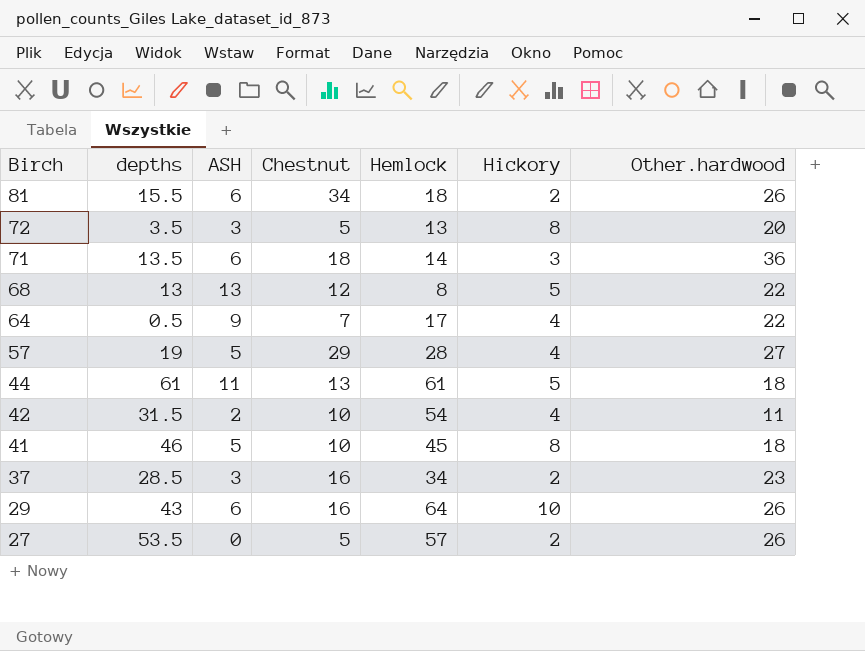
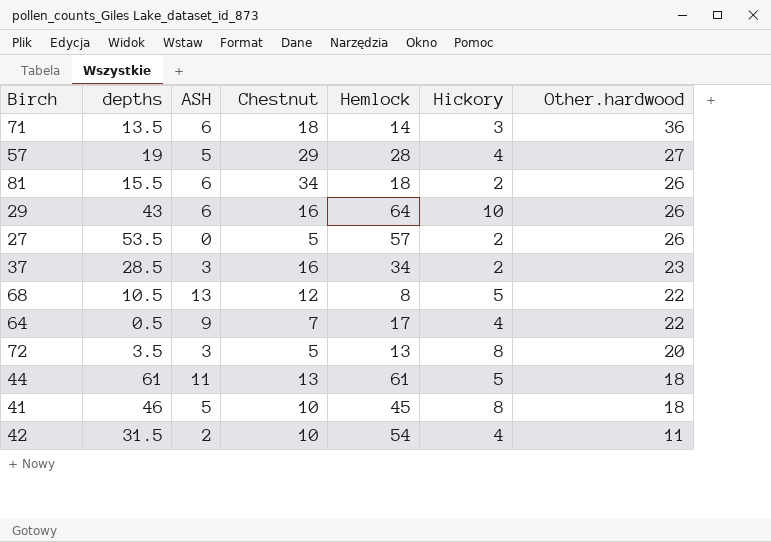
row order: Birch descending -> Other.hardwood descending
68 | depths: 13 -> 10.5

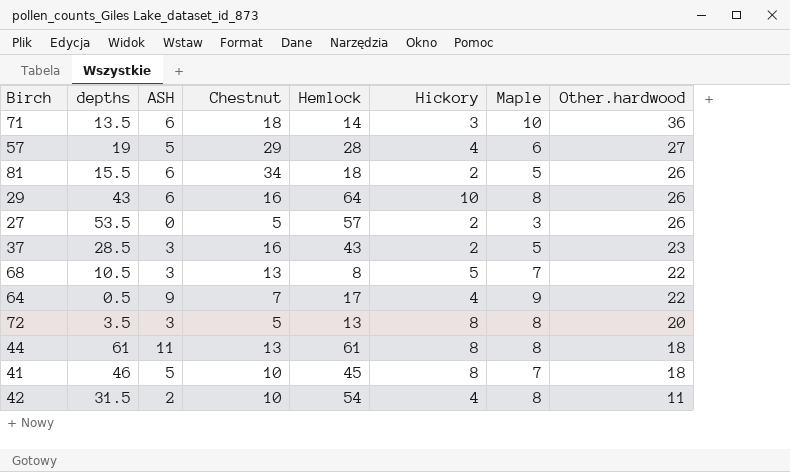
column Maple | position: none -> 7
37 | Hemlock: 34 -> 43
68 | ASH: 13 -> 3
68 | Chestnut: 12 -> 13
44 | Hickory: 5 -> 8

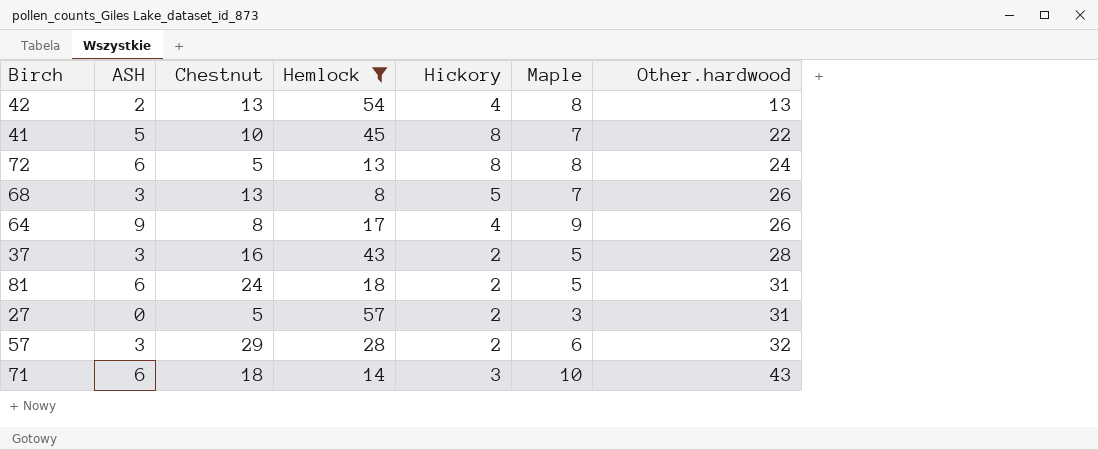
filter: none -> Hemlock <= 57
row order: Other.hardwood descending -> Other.hardwood ascending
column depths | position: 2 -> none
42 | Chestnut: 10 -> 13
42 | Other.hardwood: 11 -> 13
41 | Other.hardwood: 18 -> 22
72 | ASH: 3 -> 6
72 | Other.hardwood: 20 -> 24
68 | Other.hardwood: 22 -> 26
64 | Chestnut: 7 -> 8
64 | Other.hardwood: 22 -> 26
37 | Other.hardwood: 23 -> 28
81 | Chestnut: 34 -> 24
81 | Other.hardwood: 26 -> 31
27 | Other.hardwood: 26 -> 31
57 | ASH: 5 -> 3
57 | Hickory: 4 -> 2
57 | Other.hardwood: 27 -> 32
71 | Other.hardwood: 36 -> 43

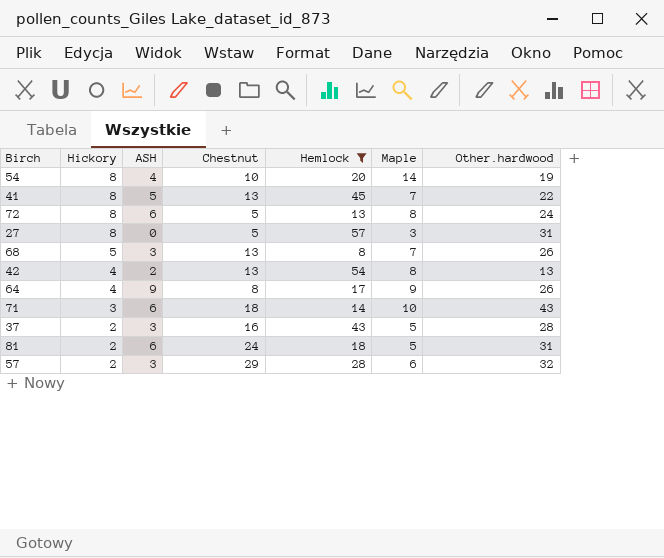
row order: Other.hardwood ascending -> Hickory descending
column Hickory | position: 5 -> 2
row 54: none -> 8 | 4 | 10 | 20 | 14 | 19
41 | Chestnut: 10 -> 13
27 | Hickory: 2 -> 8

